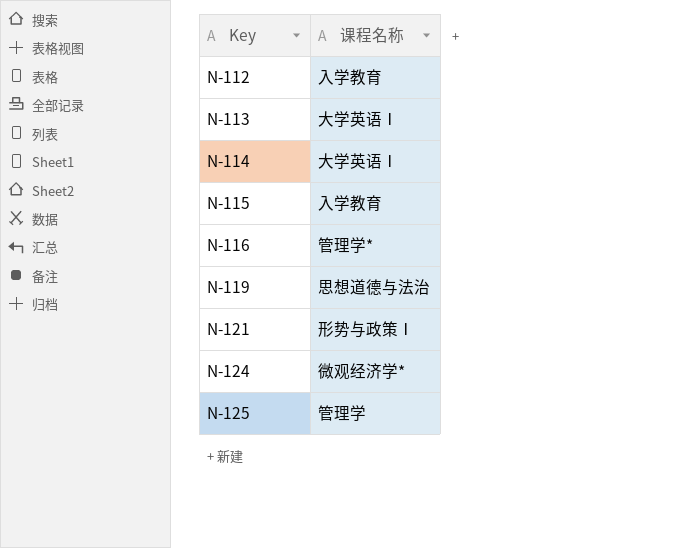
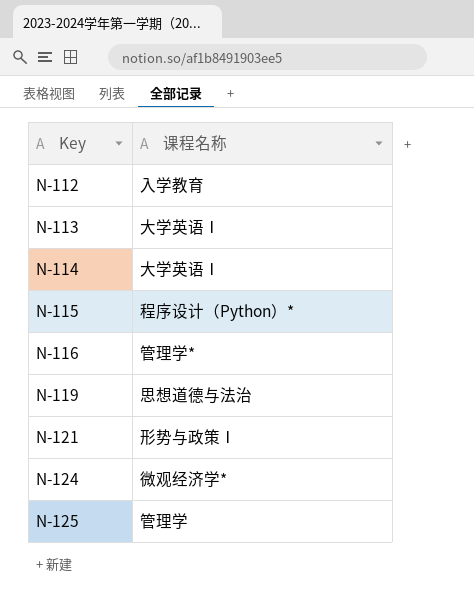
N-115 | 课程名称: 入学教育 -> 程序设计（Python）*

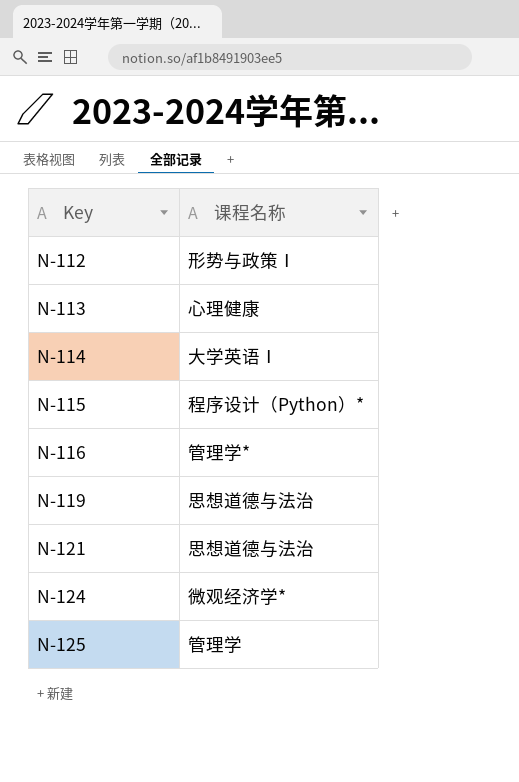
N-112 | 课程名称: 入学教育 -> 形势与政策Ⅰ
N-113 | 课程名称: 大学英语Ⅰ -> 心理健康
N-121 | 课程名称: 形势与政策Ⅰ -> 思想道德与法治

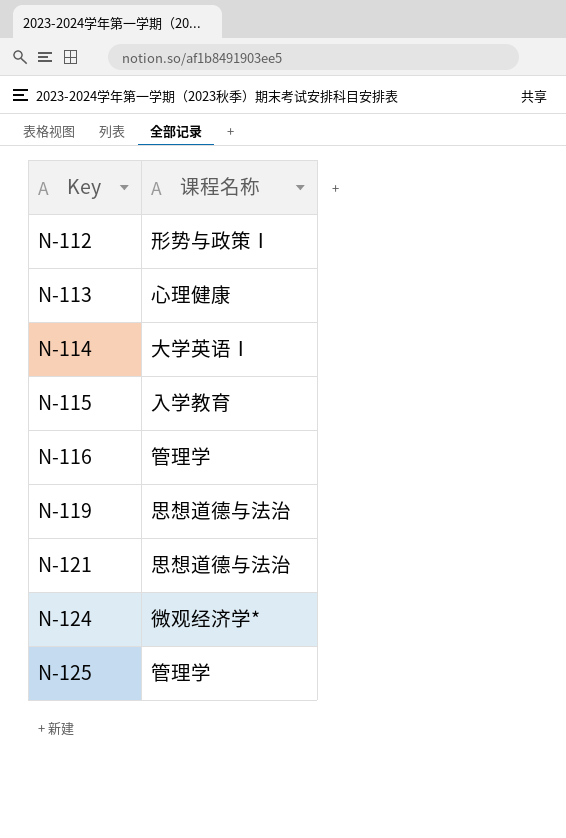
N-115 | 课程名称: 程序设计（Python）* -> 入学教育
N-116 | 课程名称: 管理学* -> 管理学

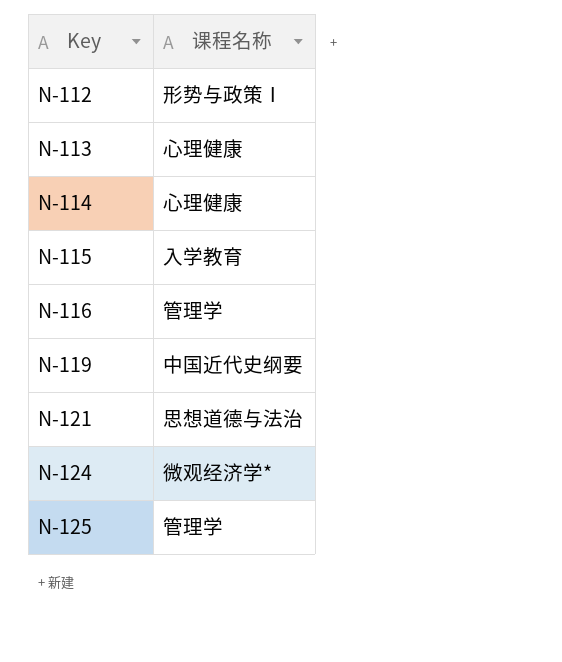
N-114 | 课程名称: 大学英语Ⅰ -> 心理健康
N-119 | 课程名称: 思想道德与法治 -> 中国近代史纲要

